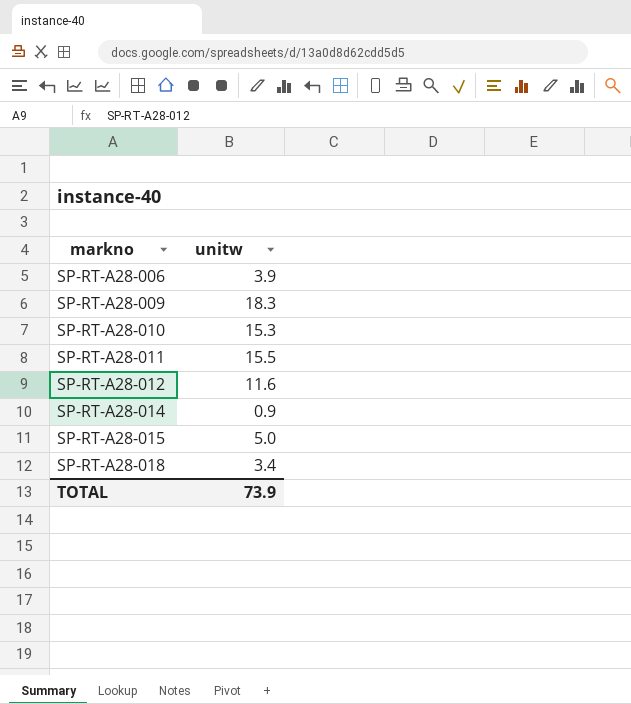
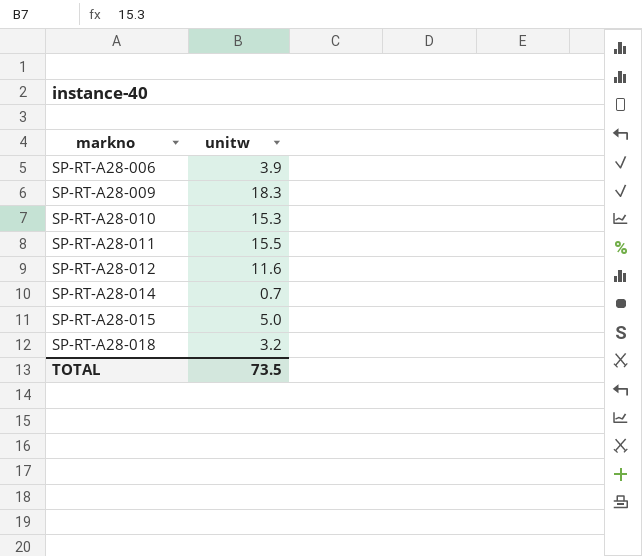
SP-RT-A28-014 | unitw: 0.9 -> 0.7
SP-RT-A28-018 | unitw: 3.4 -> 3.2
TOTAL | unitw: 73.9 -> 73.5

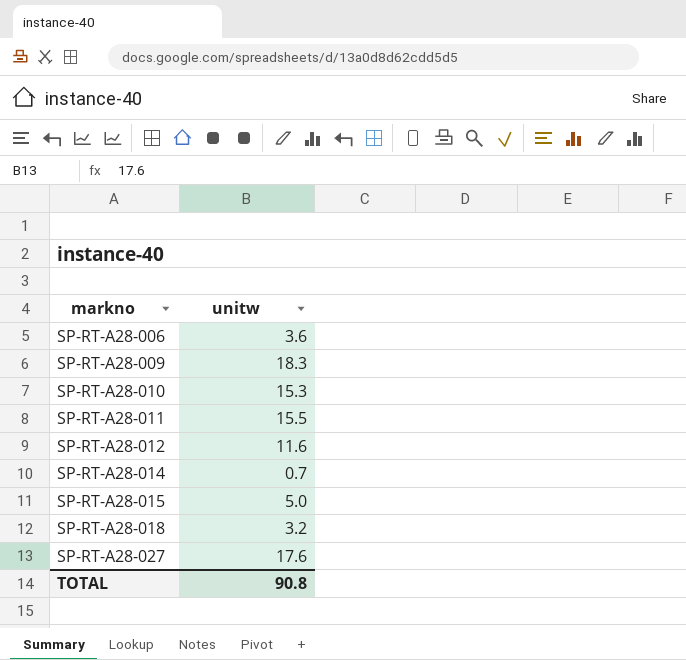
SP-RT-A28-006 | unitw: 3.9 -> 3.6
row SP-RT-A28-027: none -> 17.6
TOTAL | unitw: 73.5 -> 90.8

